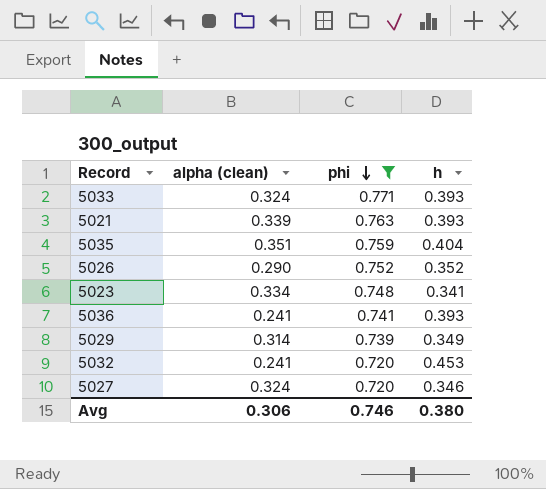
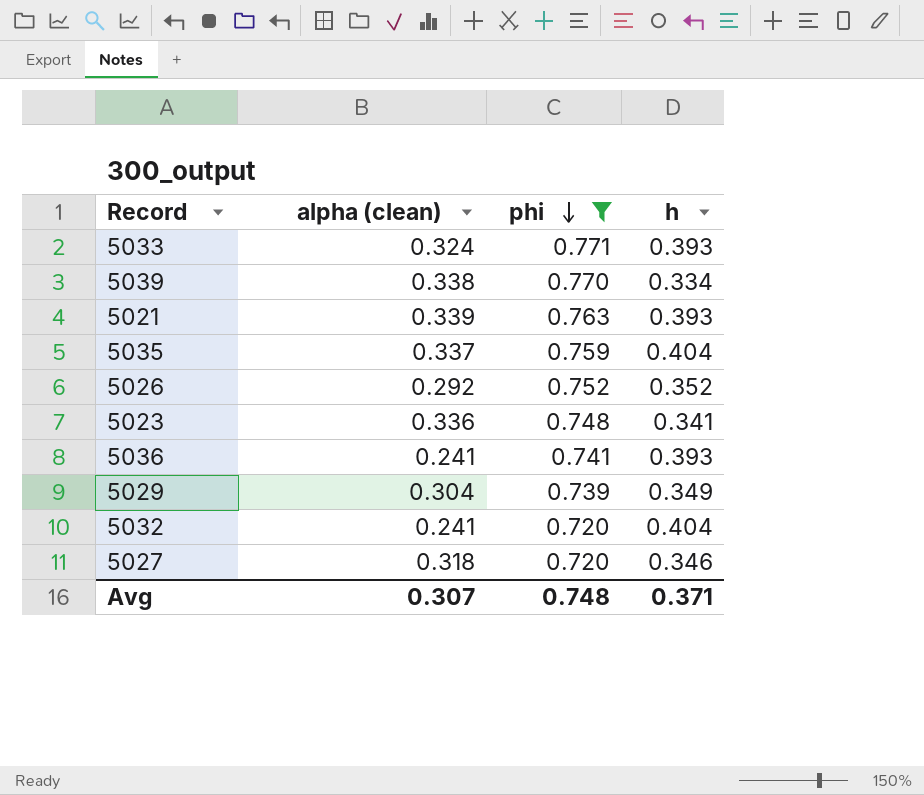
row 5039: none -> 0.338 | 0.770 | 0.334
5035 | alpha (clean): 0.351 -> 0.337
5026 | alpha (clean): 0.290 -> 0.292
5023 | alpha (clean): 0.334 -> 0.336
5029 | alpha (clean): 0.314 -> 0.304
5032 | h: 0.453 -> 0.404
5027 | alpha (clean): 0.324 -> 0.318
Avg | alpha (clean): 0.306 -> 0.307
Avg | phi: 0.746 -> 0.748
Avg | h: 0.380 -> 0.371

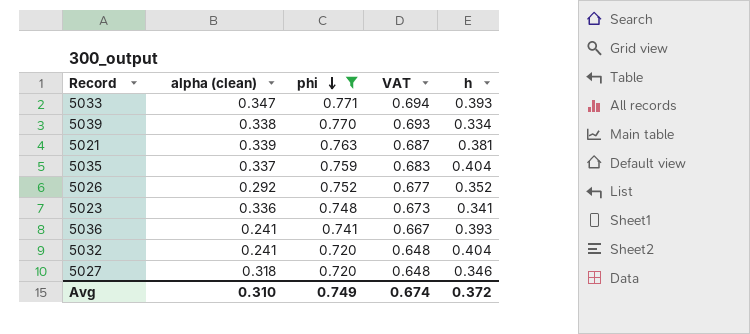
column VAT | formula: none -> [phi] * 0.9
row 5029: 0.304 | 0.739 | 0.349 -> none
5033 | alpha (clean): 0.324 -> 0.347
5021 | h: 0.393 -> 0.381
Avg | alpha (clean): 0.307 -> 0.310
Avg | phi: 0.748 -> 0.749
Avg | h: 0.371 -> 0.372

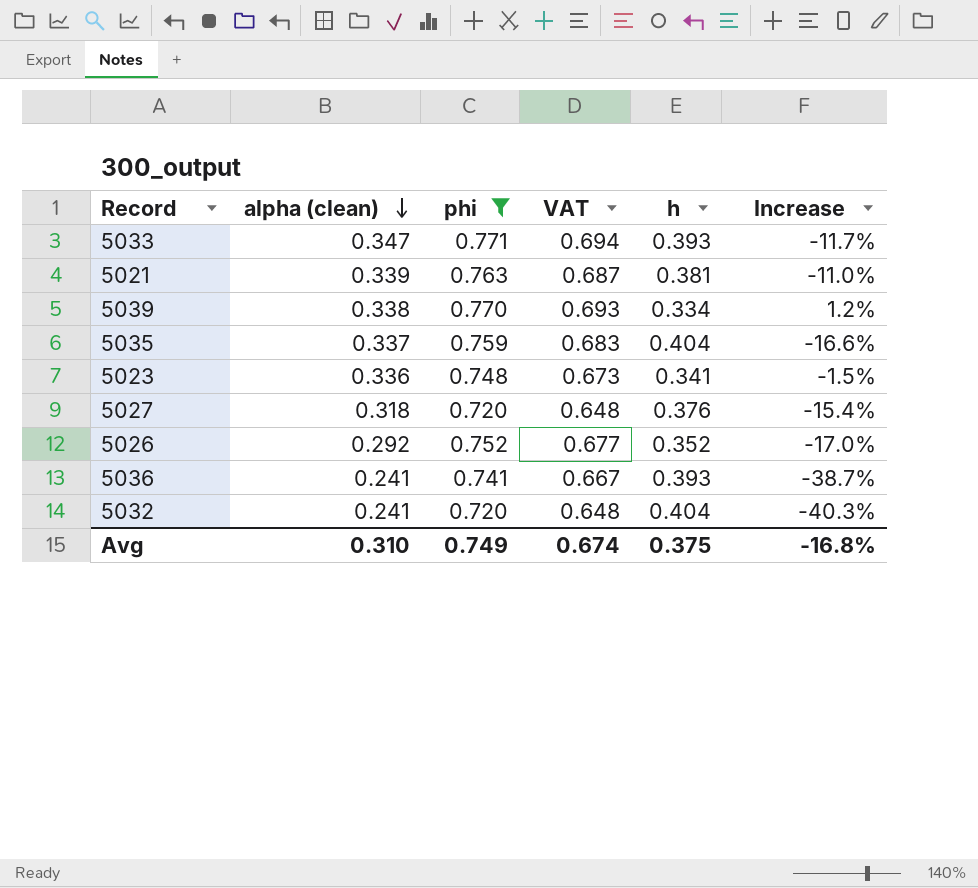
row order: phi descending -> alpha (clean) descending
column Increase | formula: none -> ([alpha (clean)] - [h]) / [h]
5027 | h: 0.346 -> 0.376
Avg | h: 0.372 -> 0.375

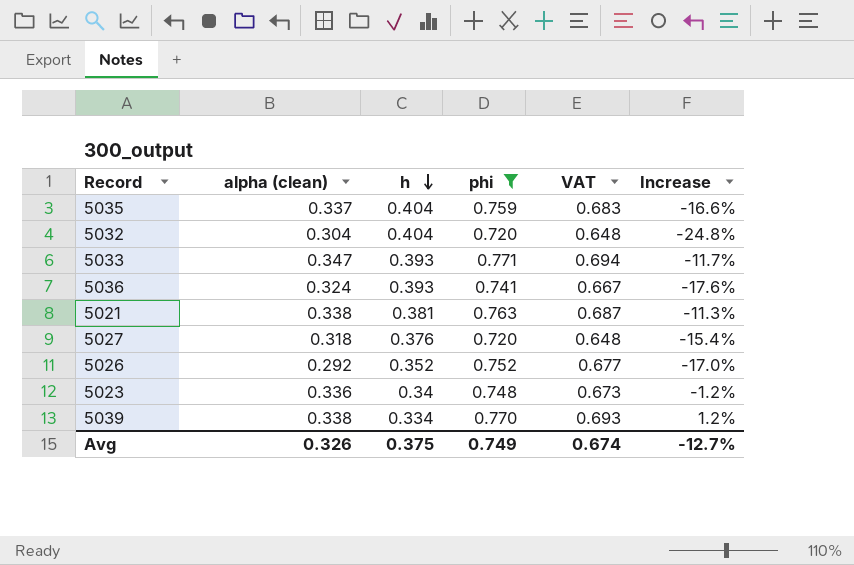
row order: alpha (clean) descending -> h descending
column h | position: 5 -> 3
5032 | alpha (clean): 0.241 -> 0.304
5032 | Increase: -40.3% -> -24.8%
5036 | alpha (clean): 0.241 -> 0.324
5036 | Increase: -38.7% -> -17.6%
5021 | alpha (clean): 0.339 -> 0.338
5021 | Increase: -11.0% -> -11.3%
5023 | h: 0.341 -> 0.34
5023 | Increase: -1.5% -> -1.2%
Avg | alpha (clean): 0.310 -> 0.326
Avg | Increase: -16.8% -> -12.7%

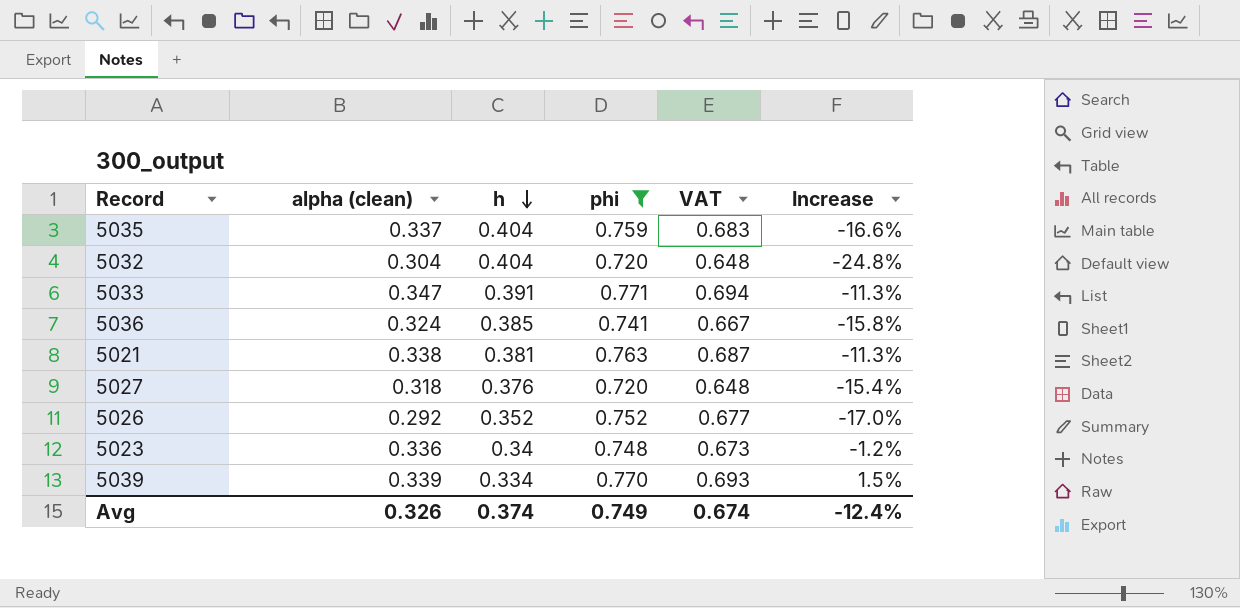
5033 | h: 0.393 -> 0.391
5033 | Increase: -11.7% -> -11.3%
5036 | h: 0.393 -> 0.385
5036 | Increase: -17.6% -> -15.8%
5039 | alpha (clean): 0.338 -> 0.339
5039 | Increase: 1.2% -> 1.5%
Avg | h: 0.375 -> 0.374
Avg | Increase: -12.7% -> -12.4%

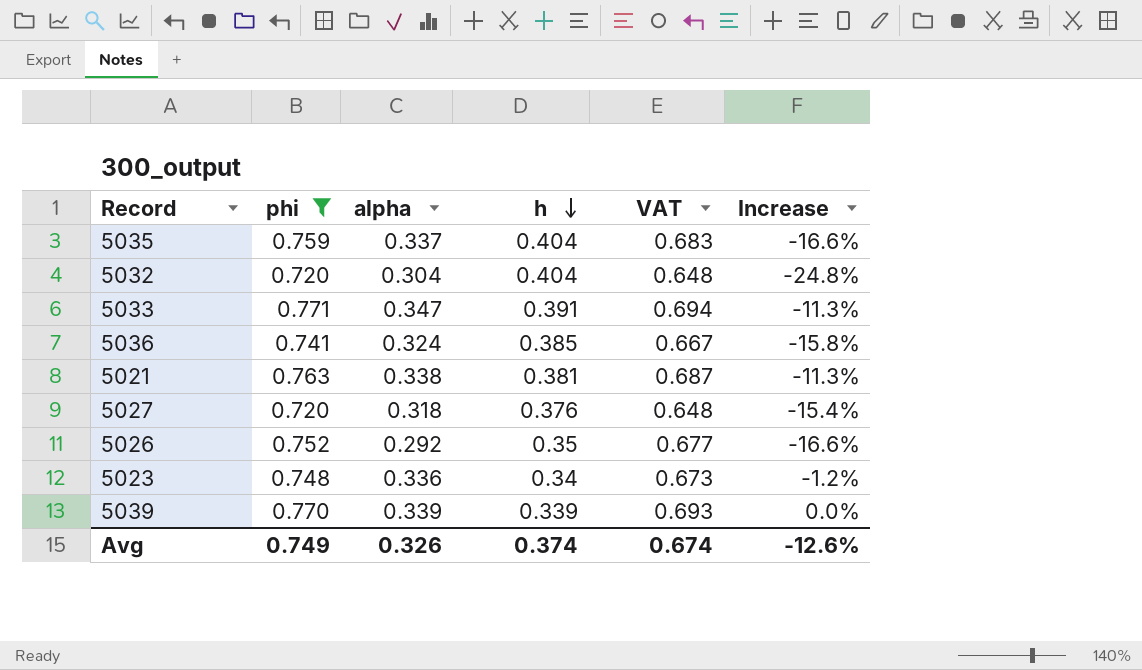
column phi | position: 4 -> 2
column name: alpha (clean) -> alpha
5026 | h: 0.352 -> 0.35
5026 | Increase: -17.0% -> -16.6%
5039 | h: 0.334 -> 0.339
5039 | Increase: 1.5% -> 0.0%
Avg | Increase: -12.4% -> -12.6%

